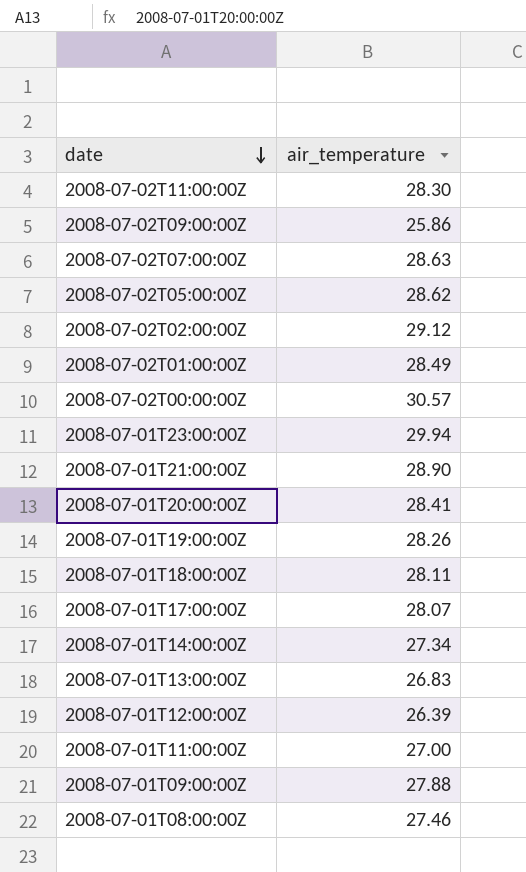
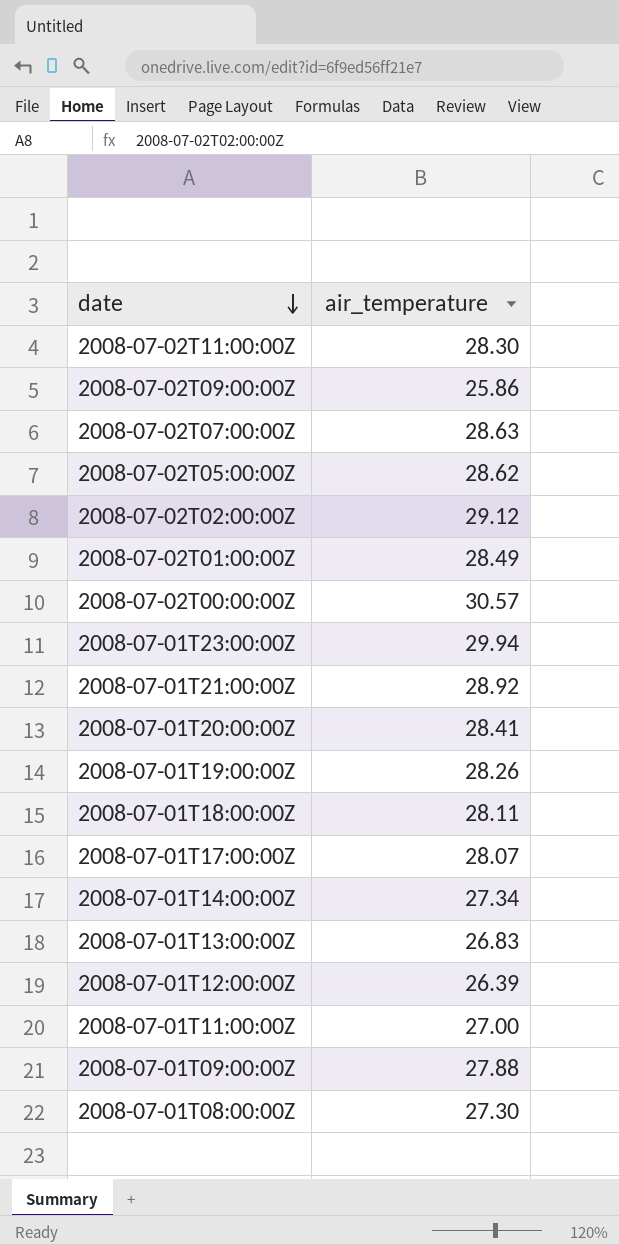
2008-07-01T21:00:00Z | air_temperature: 28.90 -> 28.92
2008-07-01T08:00:00Z | air_temperature: 27.46 -> 27.30

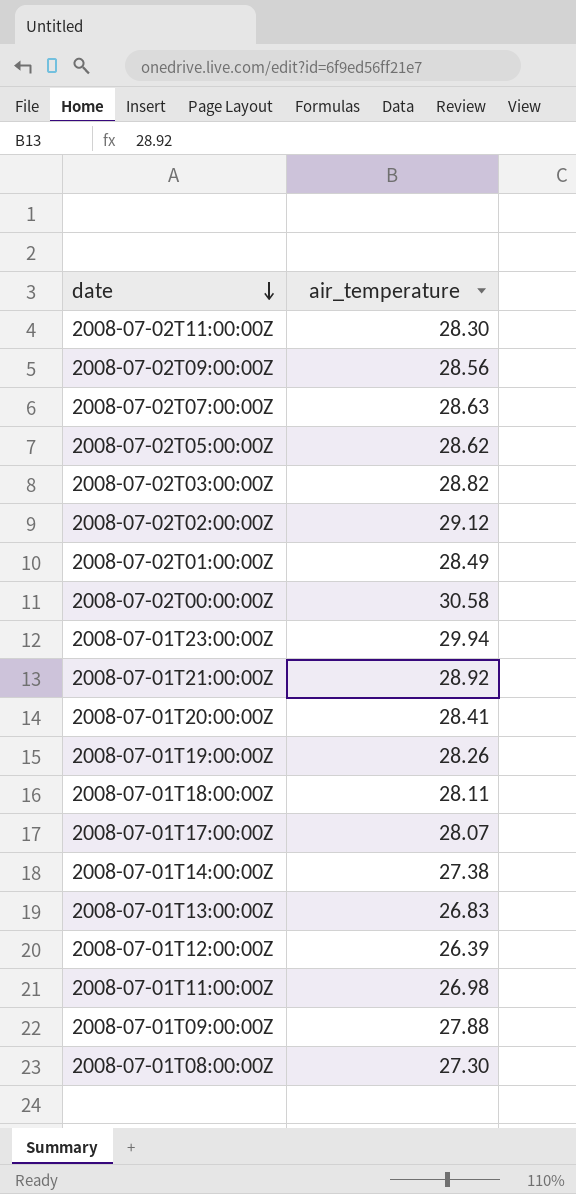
2008-07-02T09:00:00Z | air_temperature: 25.86 -> 28.56
row 2008-07-02T03:00:00Z: none -> 28.82
2008-07-02T00:00:00Z | air_temperature: 30.57 -> 30.58
2008-07-01T14:00:00Z | air_temperature: 27.34 -> 27.38
2008-07-01T11:00:00Z | air_temperature: 27.00 -> 26.98

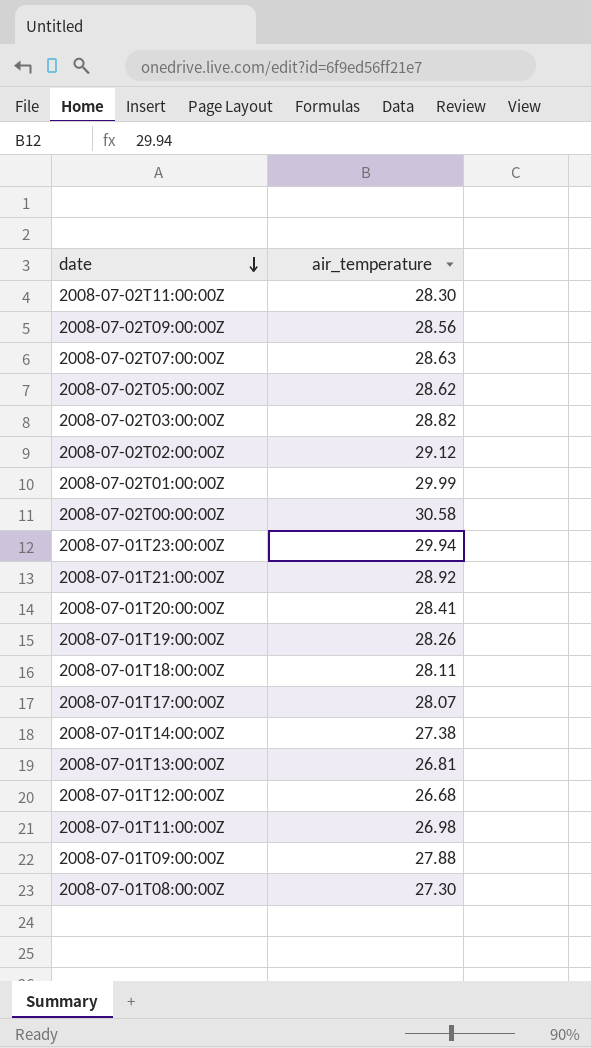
2008-07-02T01:00:00Z | air_temperature: 28.49 -> 29.99
2008-07-01T13:00:00Z | air_temperature: 26.83 -> 26.81
2008-07-01T12:00:00Z | air_temperature: 26.39 -> 26.68

